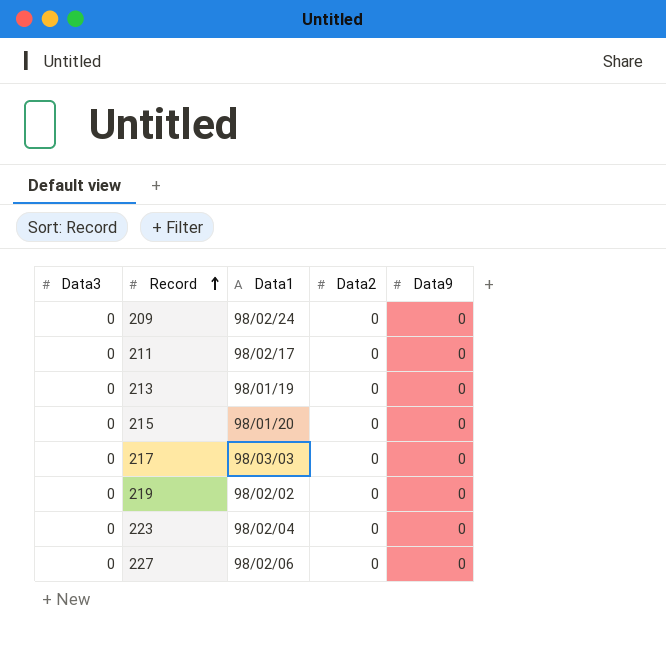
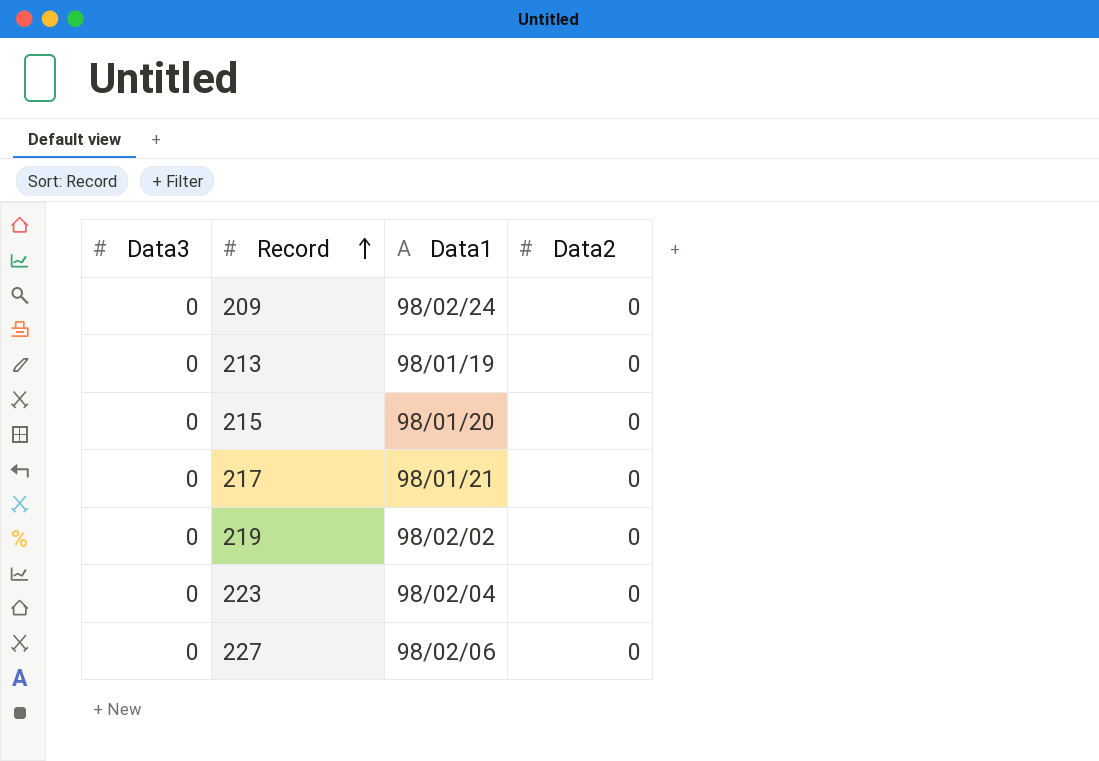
column Data9 | position: 5 -> none
row 211: 0 | 98/02/17 | 0 | 0 -> none
217 | Data1: 98/03/03 -> 98/01/21

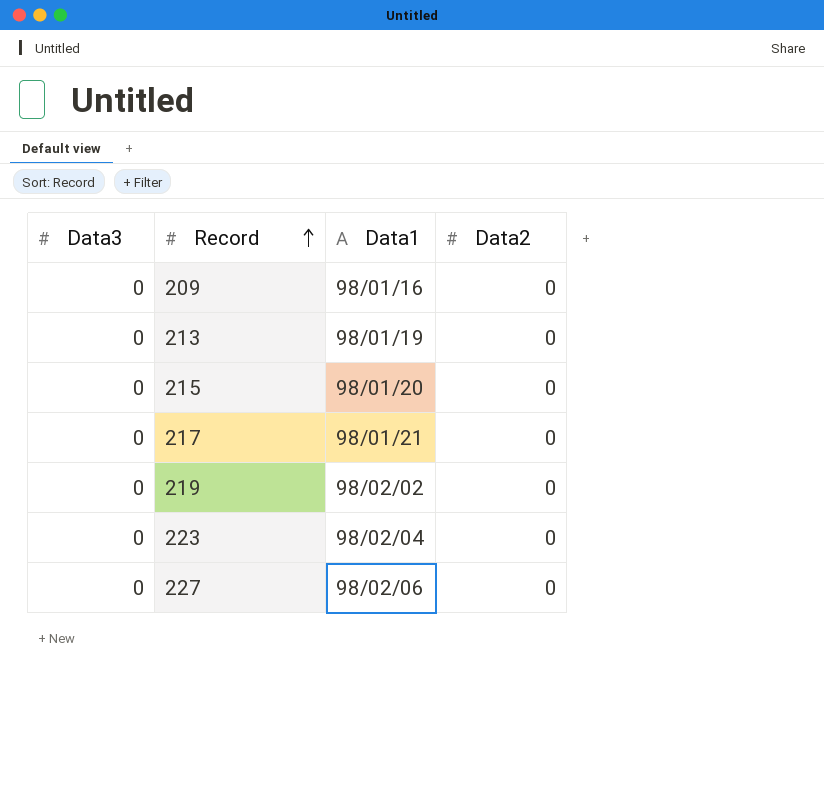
209 | Data1: 98/02/24 -> 98/01/16

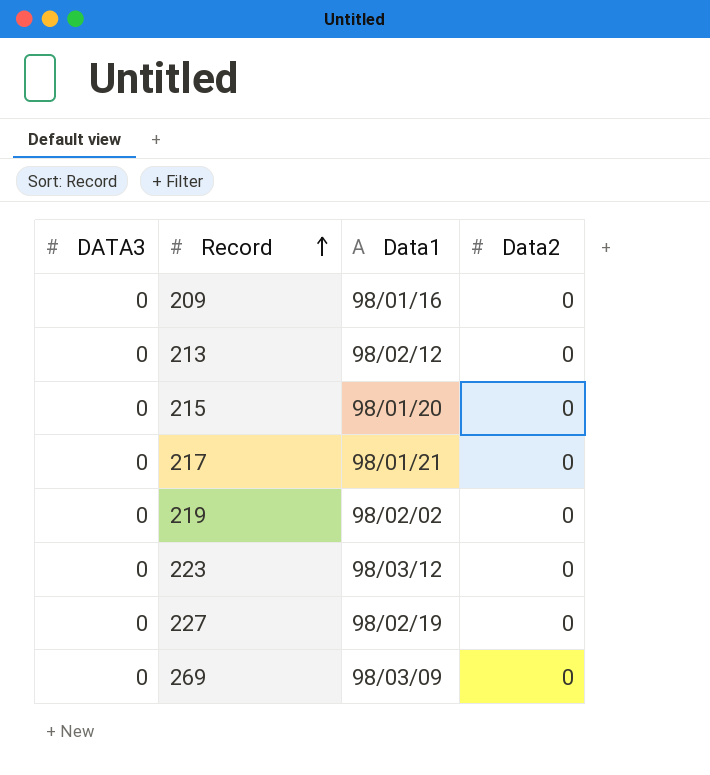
column name: Data3 -> DATA3
213 | Data1: 98/01/19 -> 98/02/12
223 | Data1: 98/02/04 -> 98/03/12
227 | Data1: 98/02/06 -> 98/02/19
row 269: none -> 0 | 98/03/09 | 0

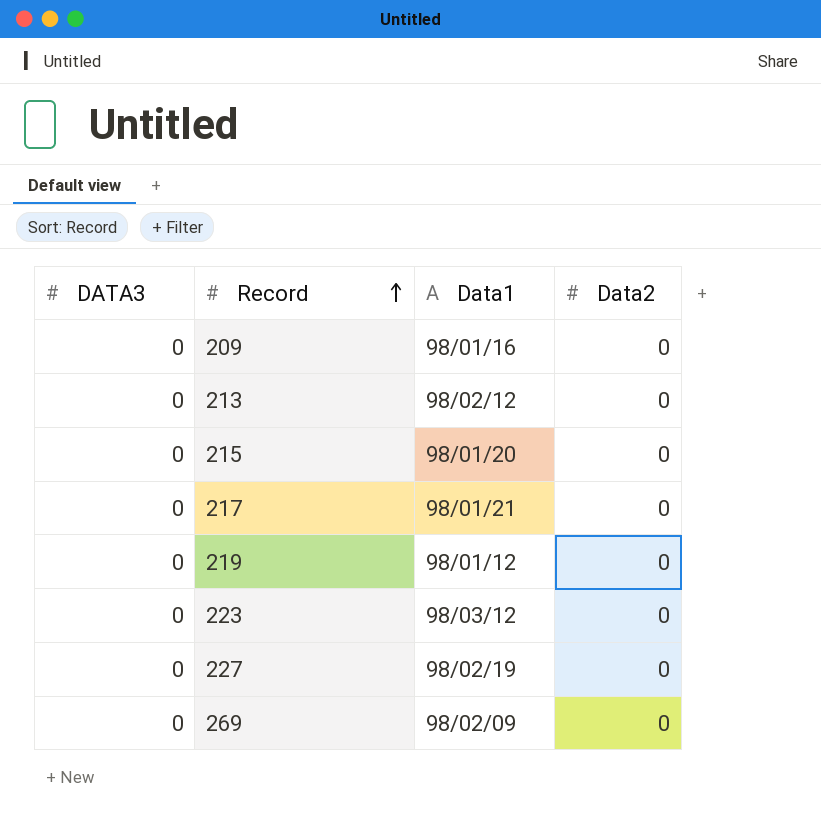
219 | Data1: 98/02/02 -> 98/01/12
269 | Data1: 98/03/09 -> 98/02/09

